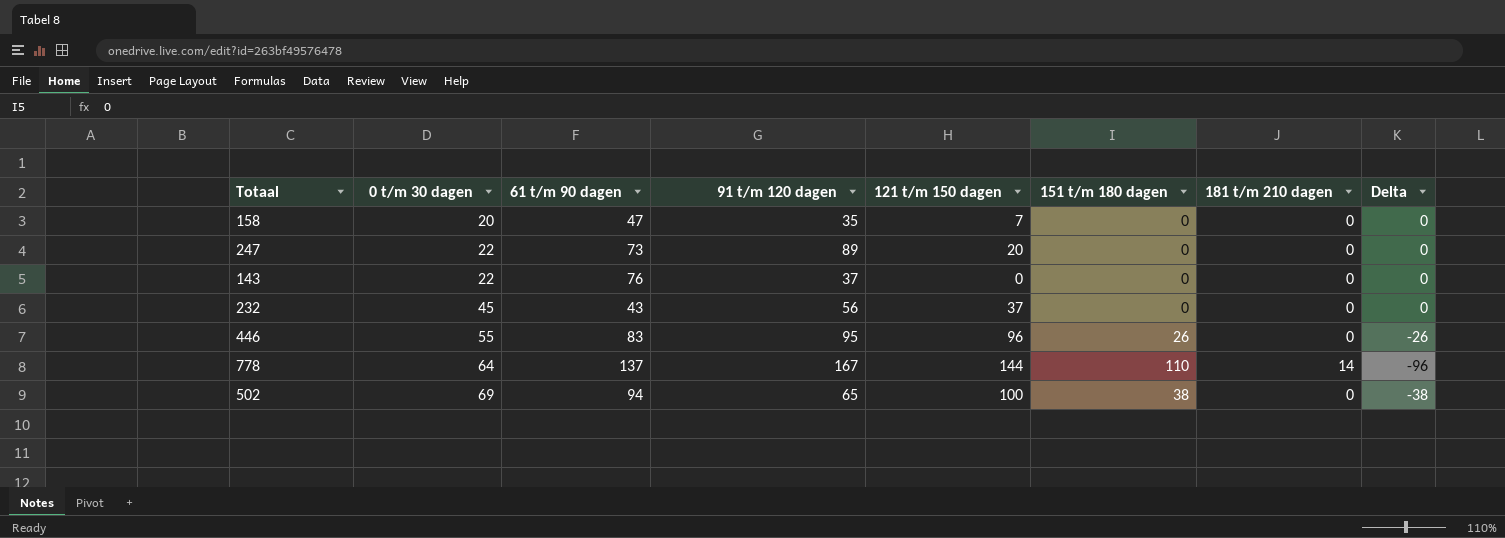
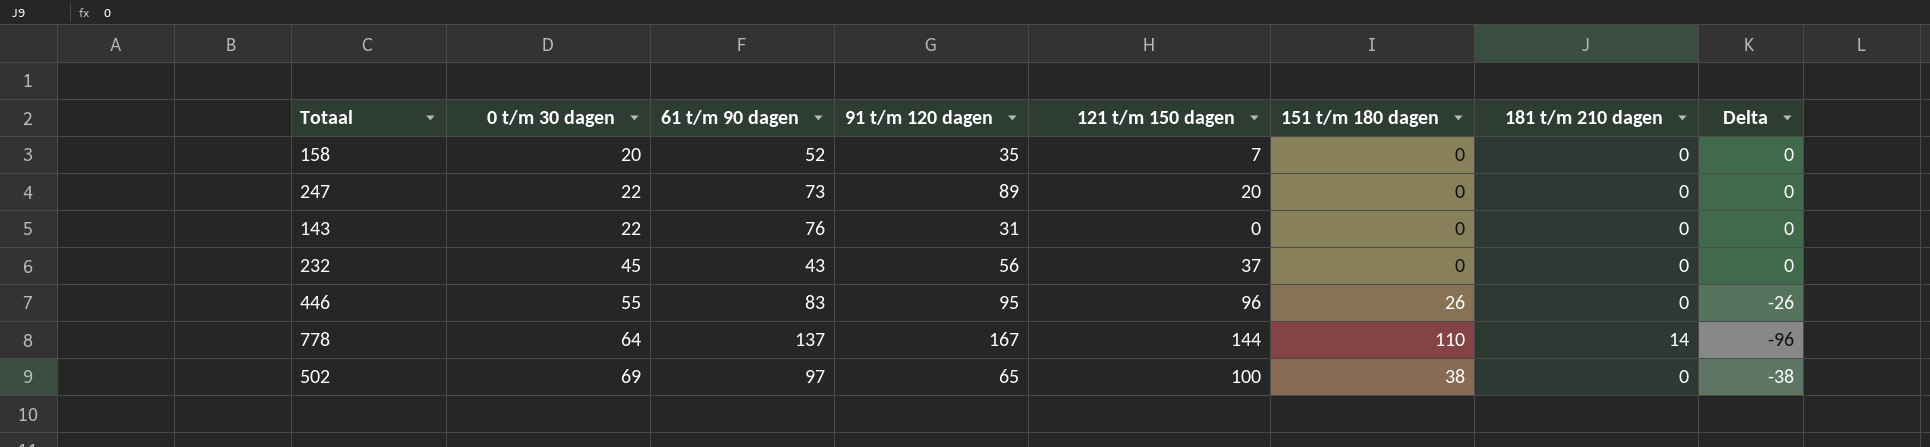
158 | 61 t/m 90 dagen: 47 -> 52
143 | 91 t/m 120 dagen: 37 -> 31
502 | 61 t/m 90 dagen: 94 -> 97

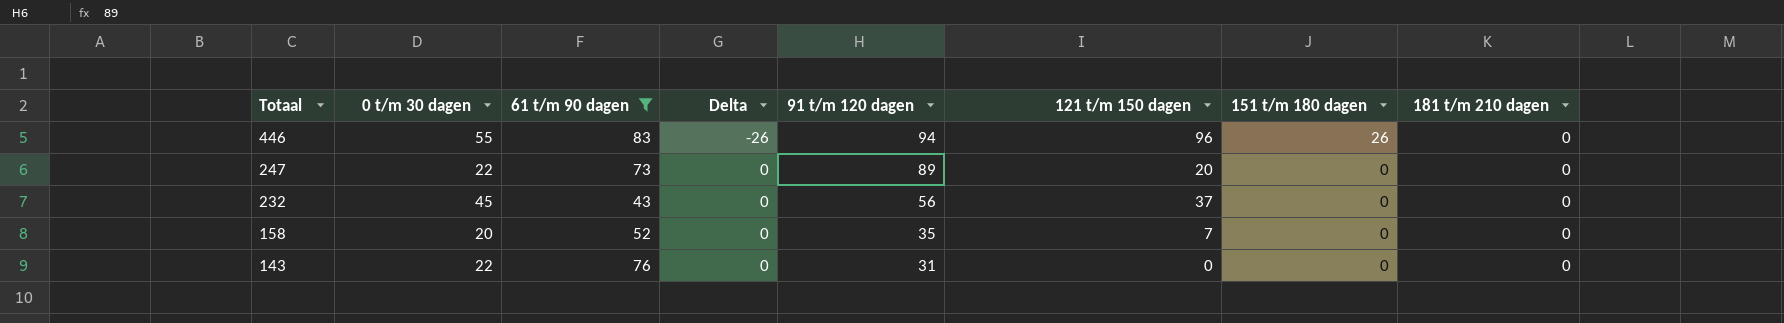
filter: none -> 61 t/m 90 dagen <= 83
row order: 0 t/m 30 dagen ascending -> Totaal descending
column Delta | position: 8 -> 4
446 | 91 t/m 120 dagen: 95 -> 94

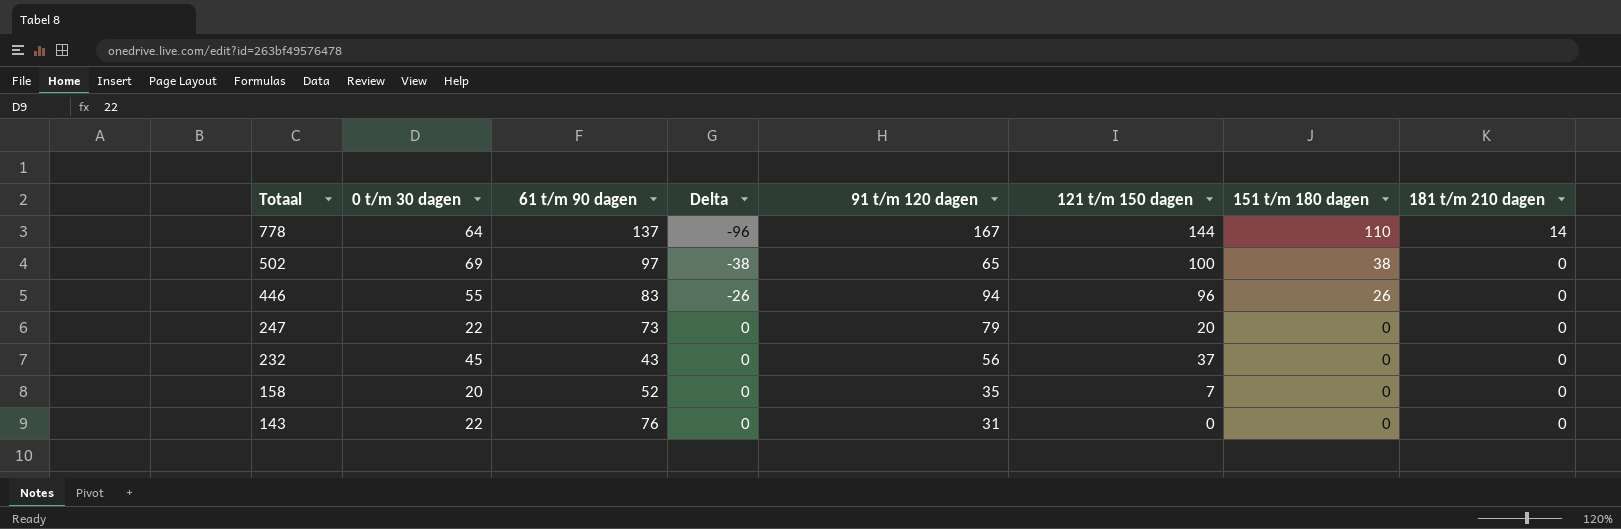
filter: 61 t/m 90 dagen <= 83 -> none
247 | 91 t/m 120 dagen: 89 -> 79

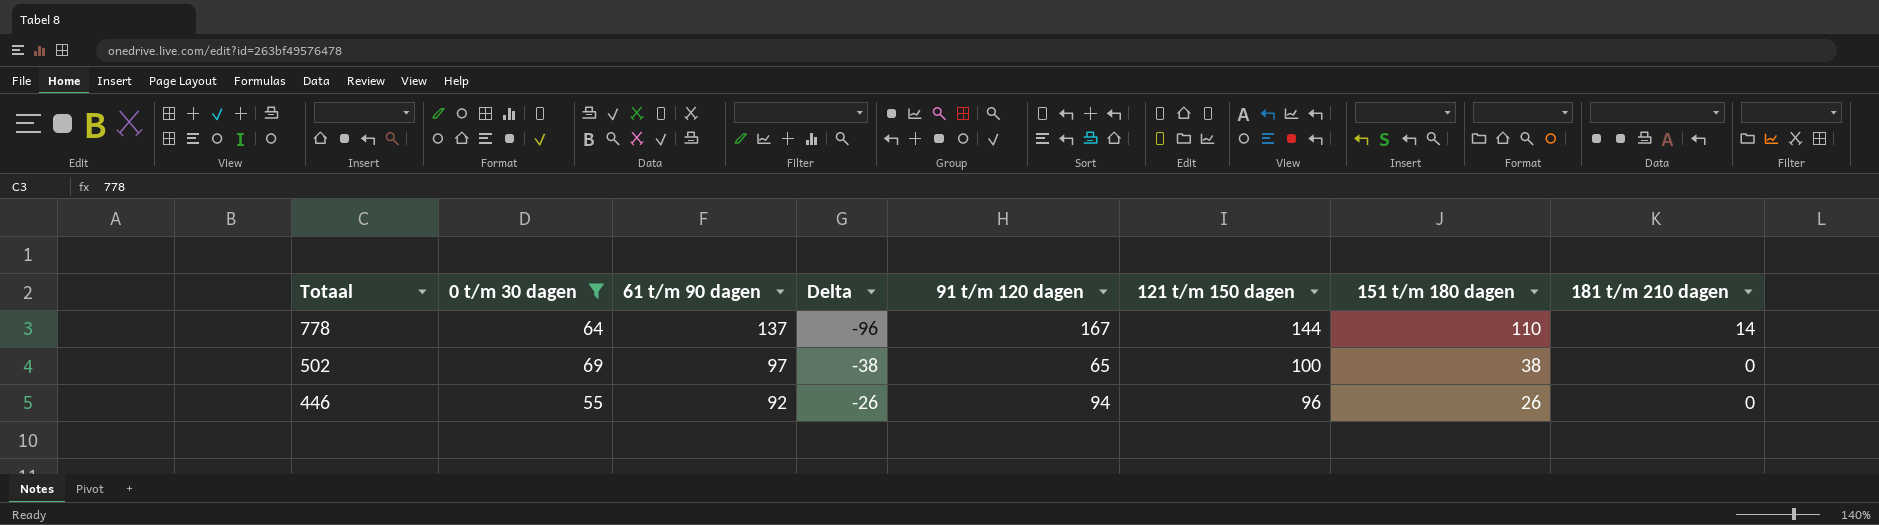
filter: none -> 0 t/m 30 dagen >= 55
446 | 61 t/m 90 dagen: 83 -> 92

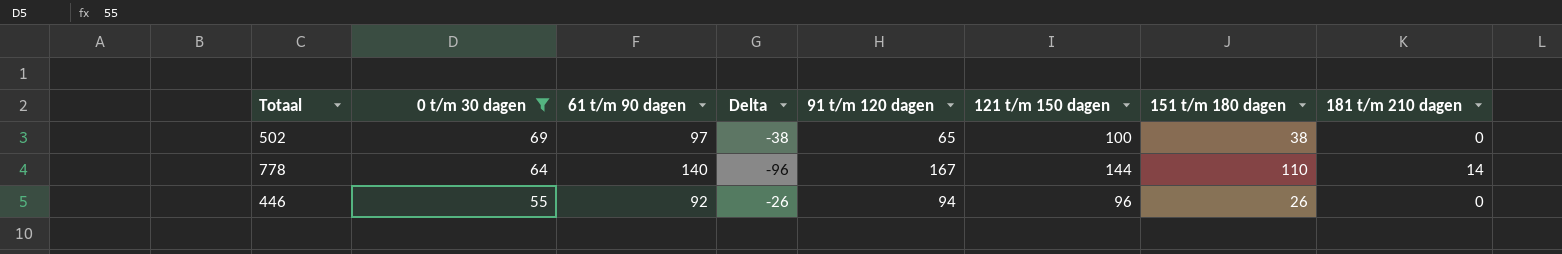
row order: Totaal descending -> 0 t/m 30 dagen descending
778 | 61 t/m 90 dagen: 137 -> 140

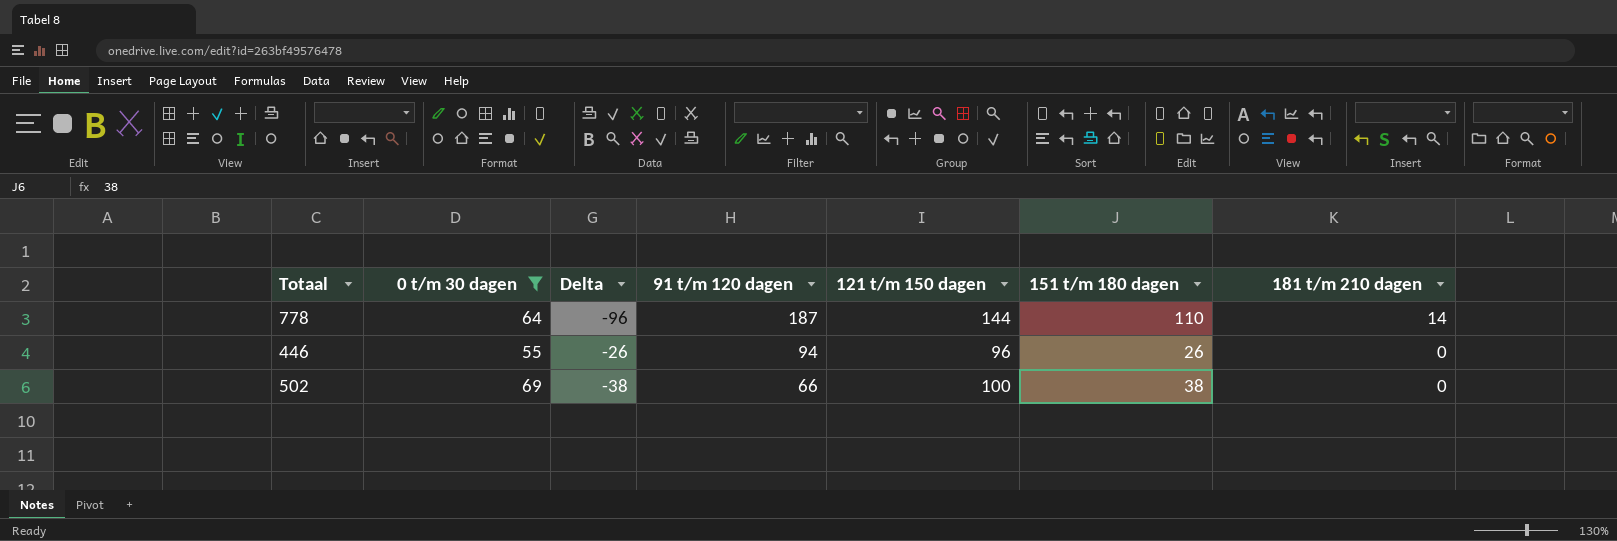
row order: 0 t/m 30 dagen descending -> 91 t/m 120 dagen descending
column 61 t/m 90 dagen | position: 3 -> none
778 | 91 t/m 120 dagen: 167 -> 187
502 | 91 t/m 120 dagen: 65 -> 66

